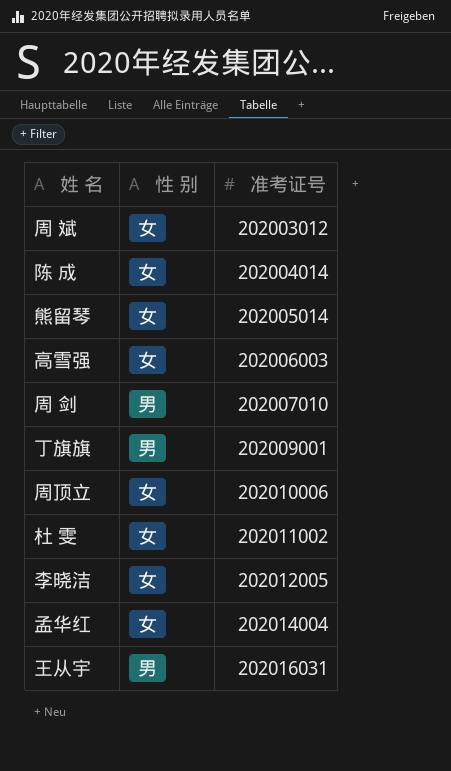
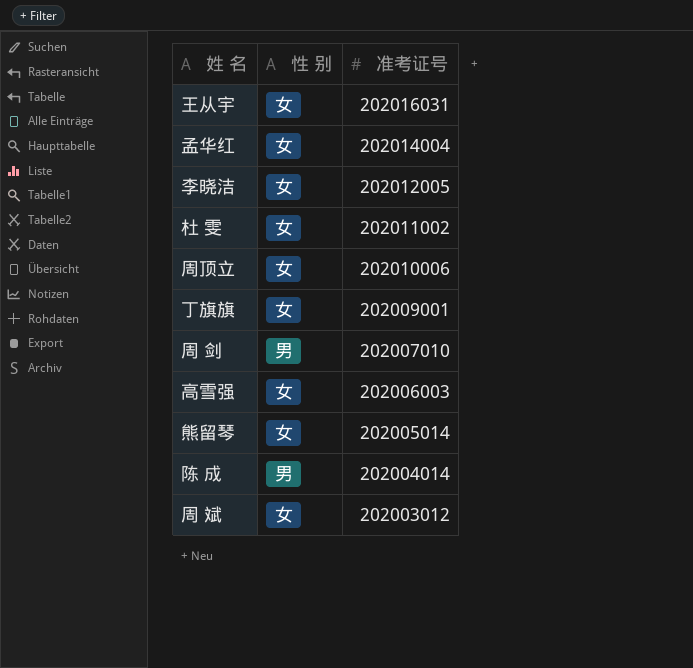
row order: 准考证号 ascending -> 准考证号 descending
王从宇 | 性 别: 男 -> 女
丁旗旗 | 性 别: 男 -> 女
陈 成 | 性 别: 女 -> 男

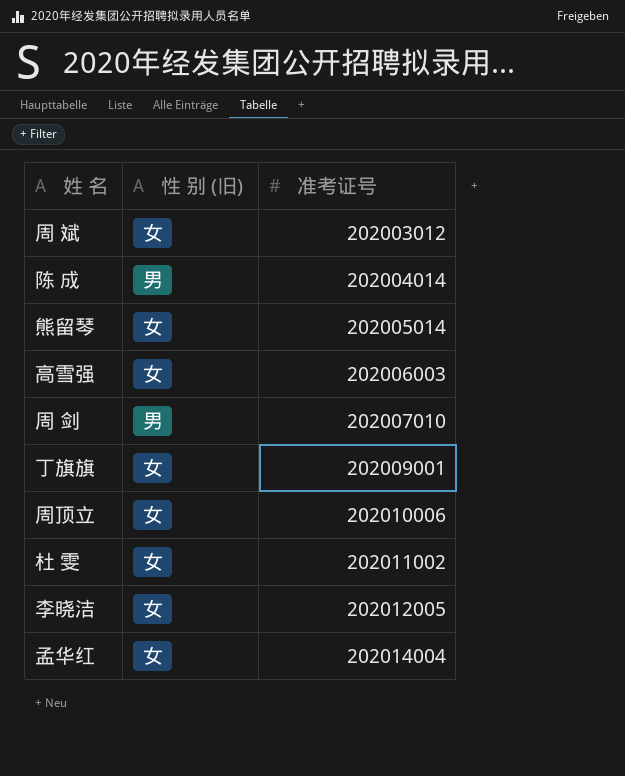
row order: 准考证号 descending -> 准考证号 ascending
column name: 性 别 -> 性 别 (旧)
row 王从宇: 女 | 202016031 -> none

